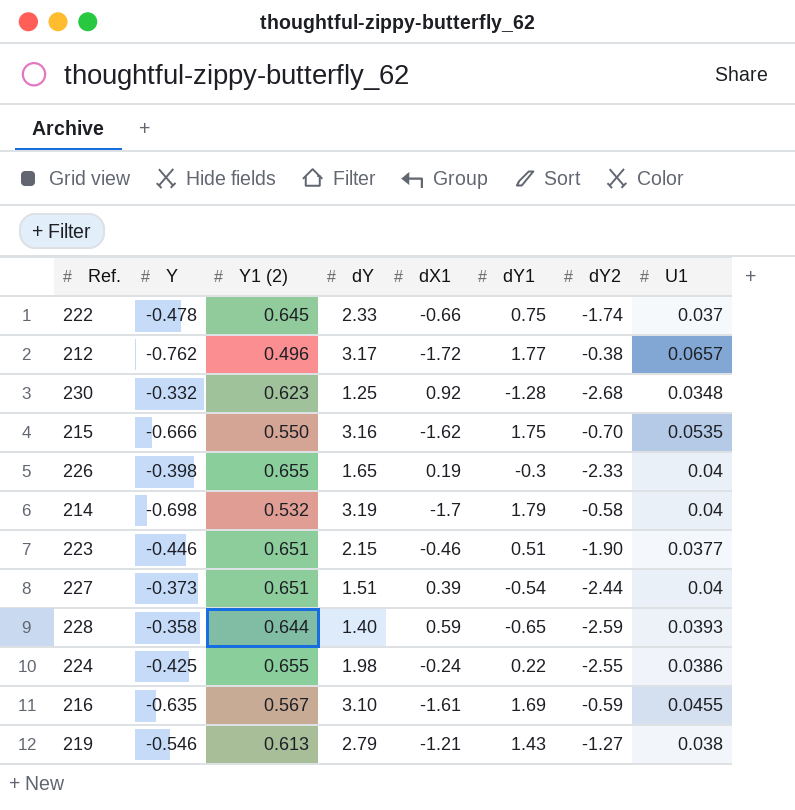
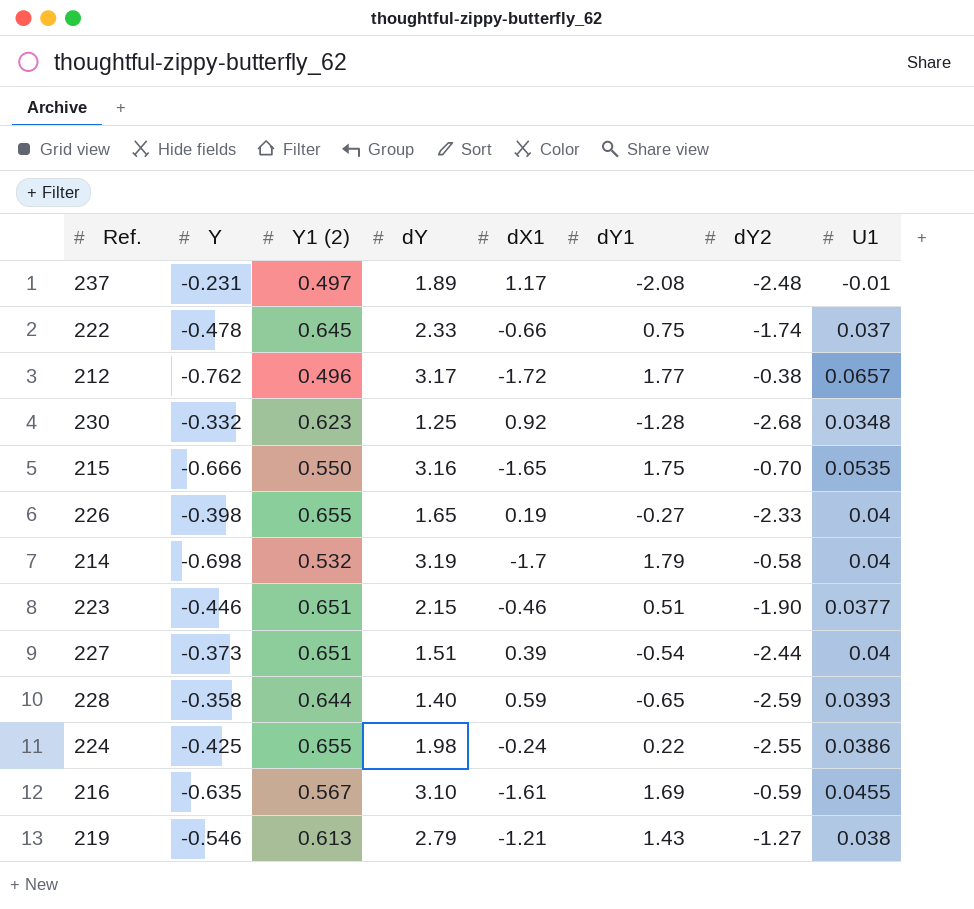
row 237: none -> -0.231 | 0.497 | 1.89 | 1.17 | -2.08 | -2.48 | -0.01
215 | dX1: -1.62 -> -1.65
226 | dY1: -0.3 -> -0.27

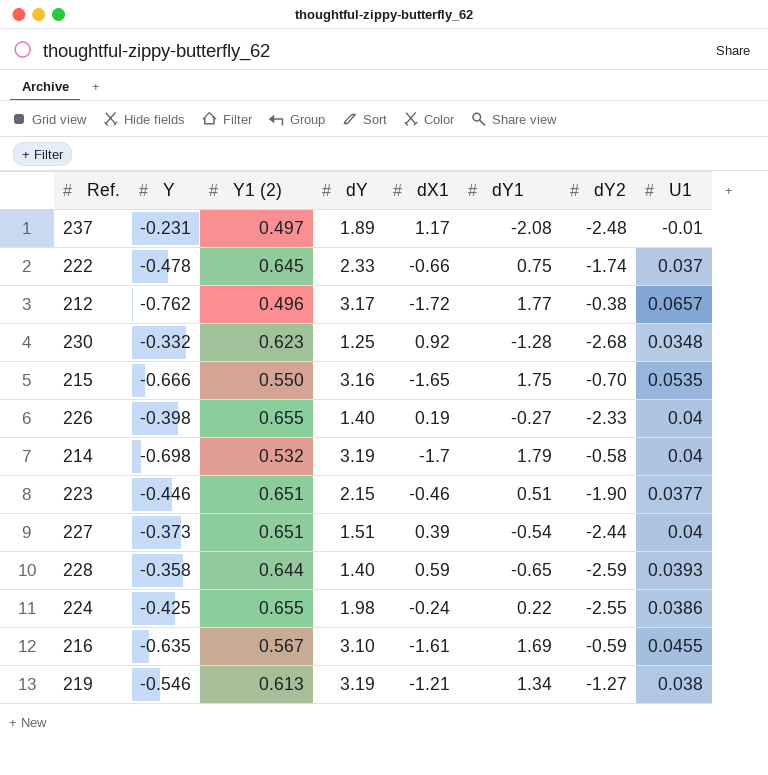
226 | dY: 1.65 -> 1.40
219 | dY: 2.79 -> 3.19
219 | dY1: 1.43 -> 1.34

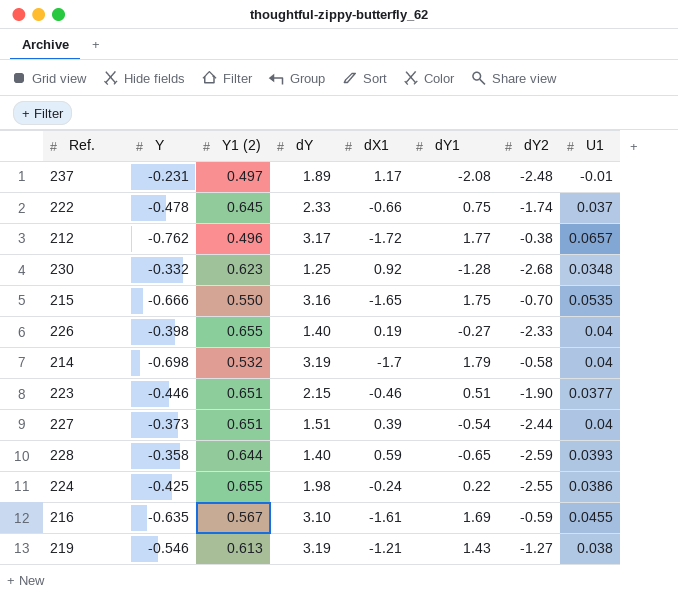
219 | dY1: 1.34 -> 1.43

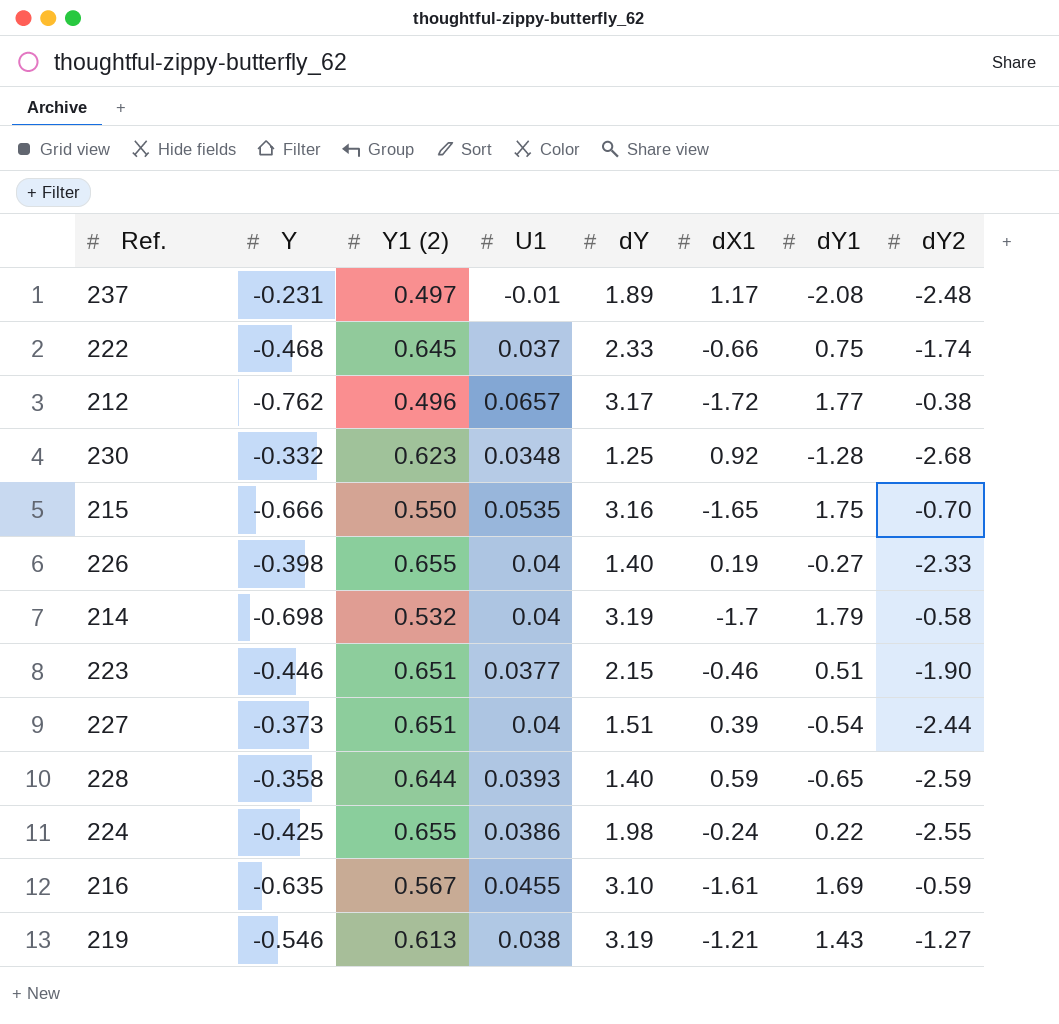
column U1 | position: 8 -> 4
222 | Y: -0.478 -> -0.468

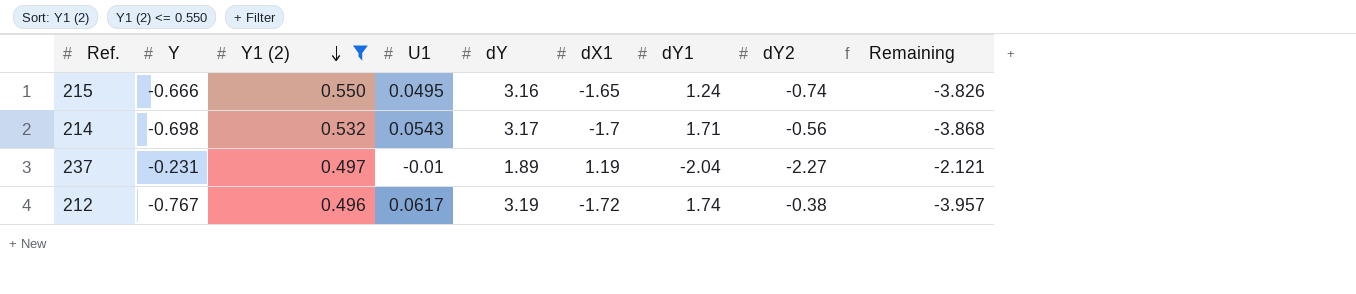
filter: none -> Y1 (2) <= 0.550
row order: none -> Y1 (2) descending
column Remaining | formula: none -> [Y] - [dY]
215 | U1: 0.0535 -> 0.0495
215 | dY1: 1.75 -> 1.24
215 | dY2: -0.70 -> -0.74
214 | U1: 0.04 -> 0.0543
214 | dY: 3.19 -> 3.17
214 | dY1: 1.79 -> 1.71
214 | dY2: -0.58 -> -0.56
237 | dX1: 1.17 -> 1.19
237 | dY1: -2.08 -> -2.04
237 | dY2: -2.48 -> -2.27
212 | Y: -0.762 -> -0.767
212 | U1: 0.0657 -> 0.0617
212 | dY: 3.17 -> 3.19
212 | dY1: 1.77 -> 1.74

